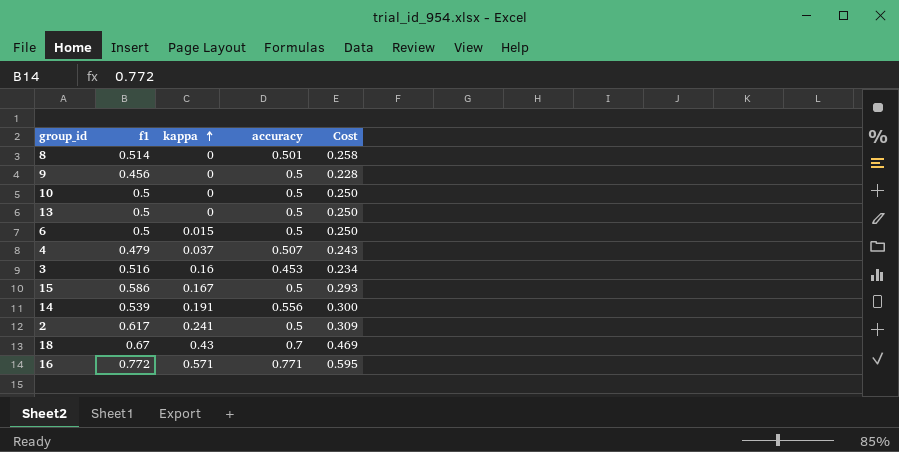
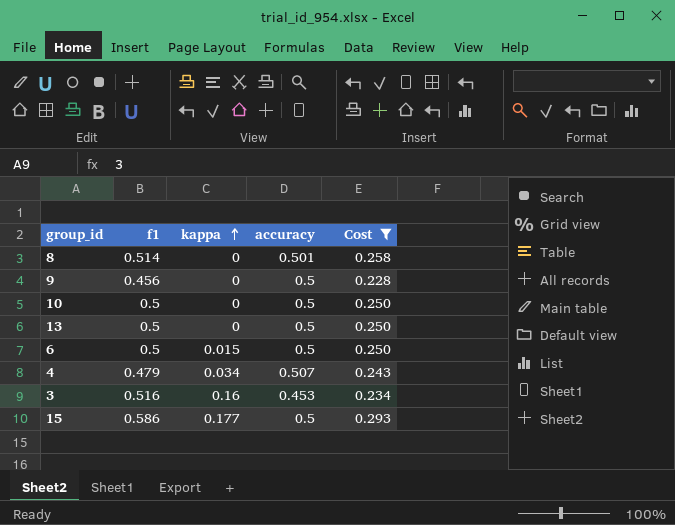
filter: none -> Cost <= 0.293
4 | kappa: 0.037 -> 0.034
15 | kappa: 0.167 -> 0.177

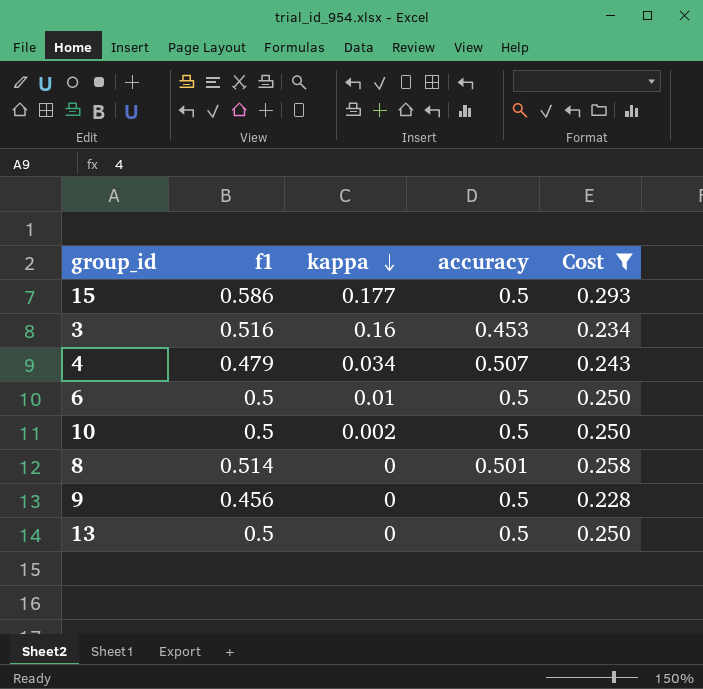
row order: kappa ascending -> kappa descending
6 | kappa: 0.015 -> 0.01
10 | kappa: 0 -> 0.002

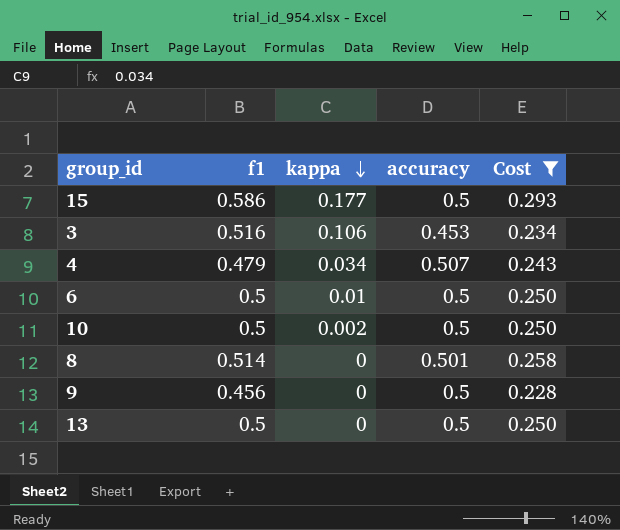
3 | kappa: 0.16 -> 0.106

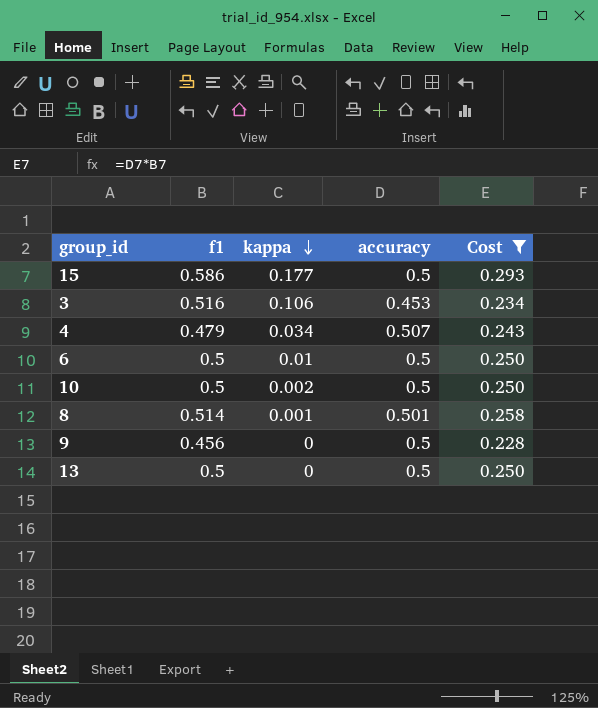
8 | kappa: 0 -> 0.001

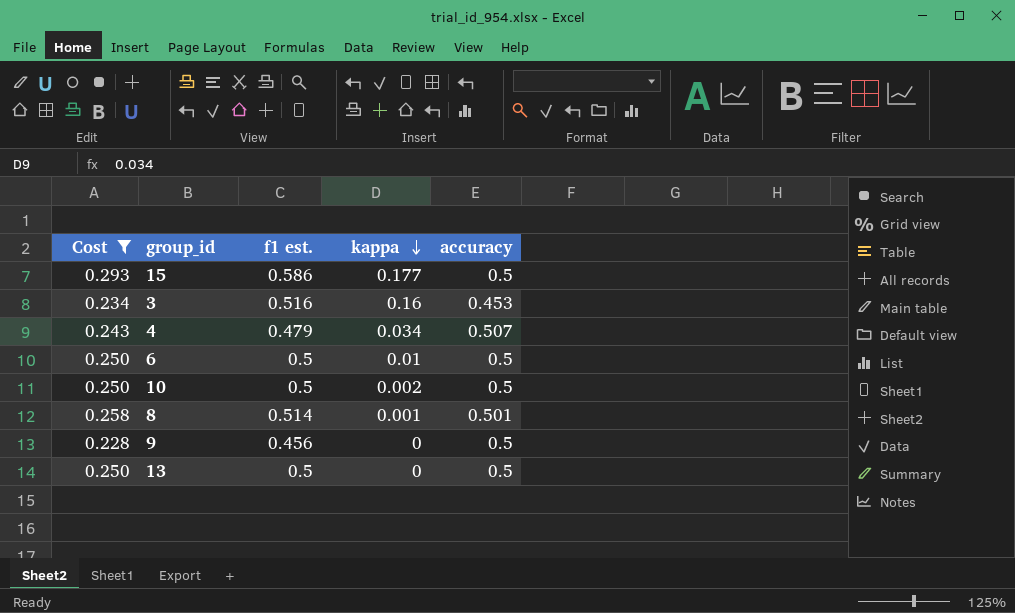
column Cost | position: 5 -> 1
column name: f1 -> f1 est.
3 | kappa: 0.106 -> 0.16

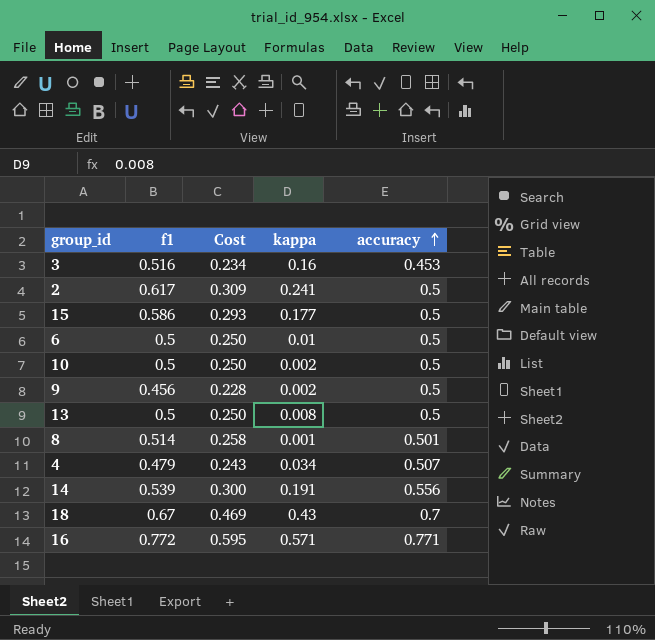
filter: Cost <= 0.293 -> none
row order: kappa descending -> accuracy ascending
column name: f1 est. -> f1
column Cost | position: 1 -> 3
9 | kappa: 0 -> 0.002
13 | kappa: 0 -> 0.008

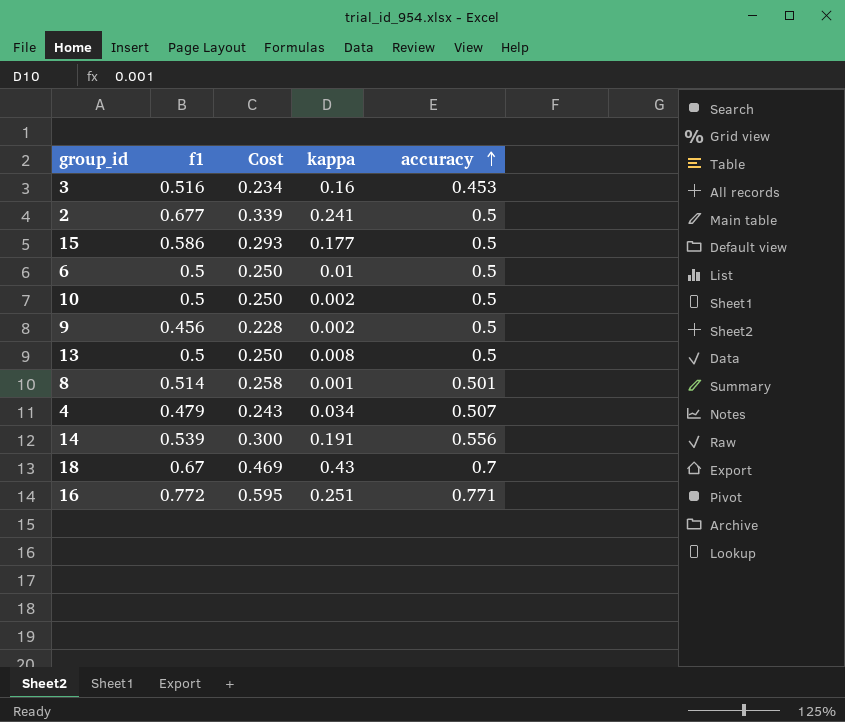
2 | f1: 0.617 -> 0.677
2 | Cost: 0.309 -> 0.339
16 | kappa: 0.571 -> 0.251

